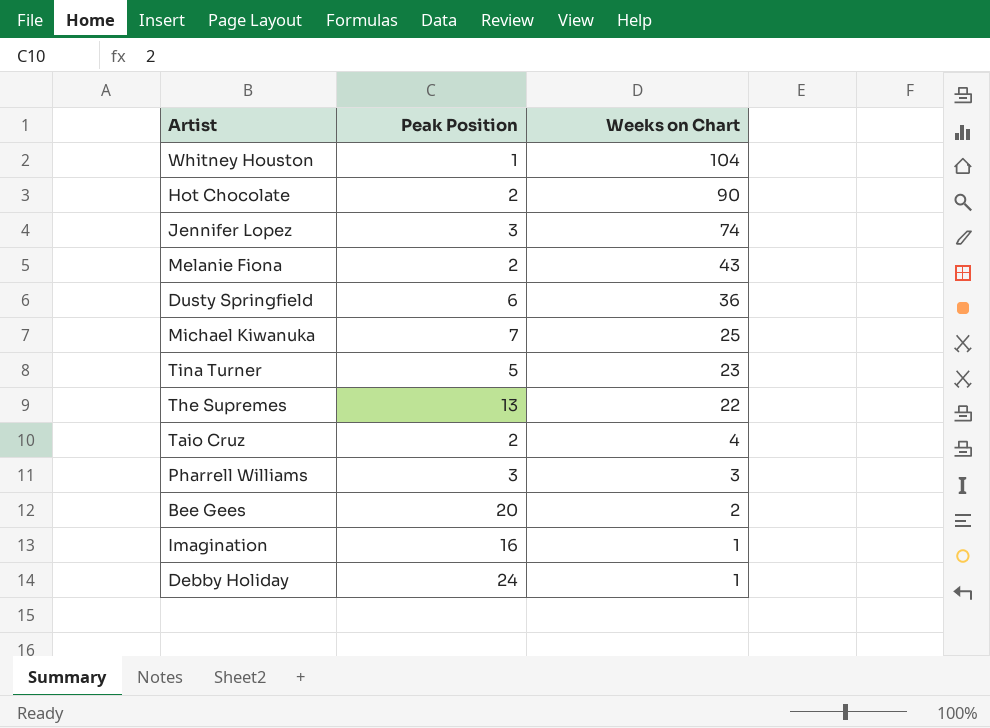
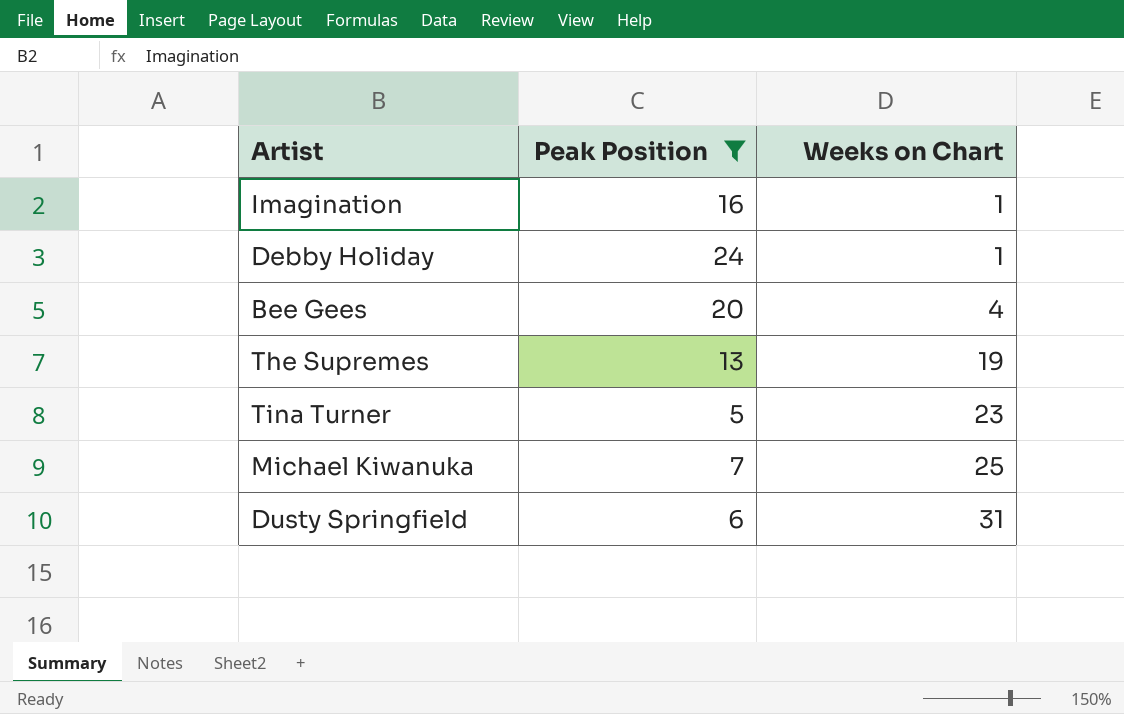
filter: none -> Peak Position >= 5
row order: Weeks on Chart descending -> Weeks on Chart ascending
Bee Gees | Weeks on Chart: 2 -> 4
The Supremes | Weeks on Chart: 22 -> 19
Dusty Springfield | Weeks on Chart: 36 -> 31

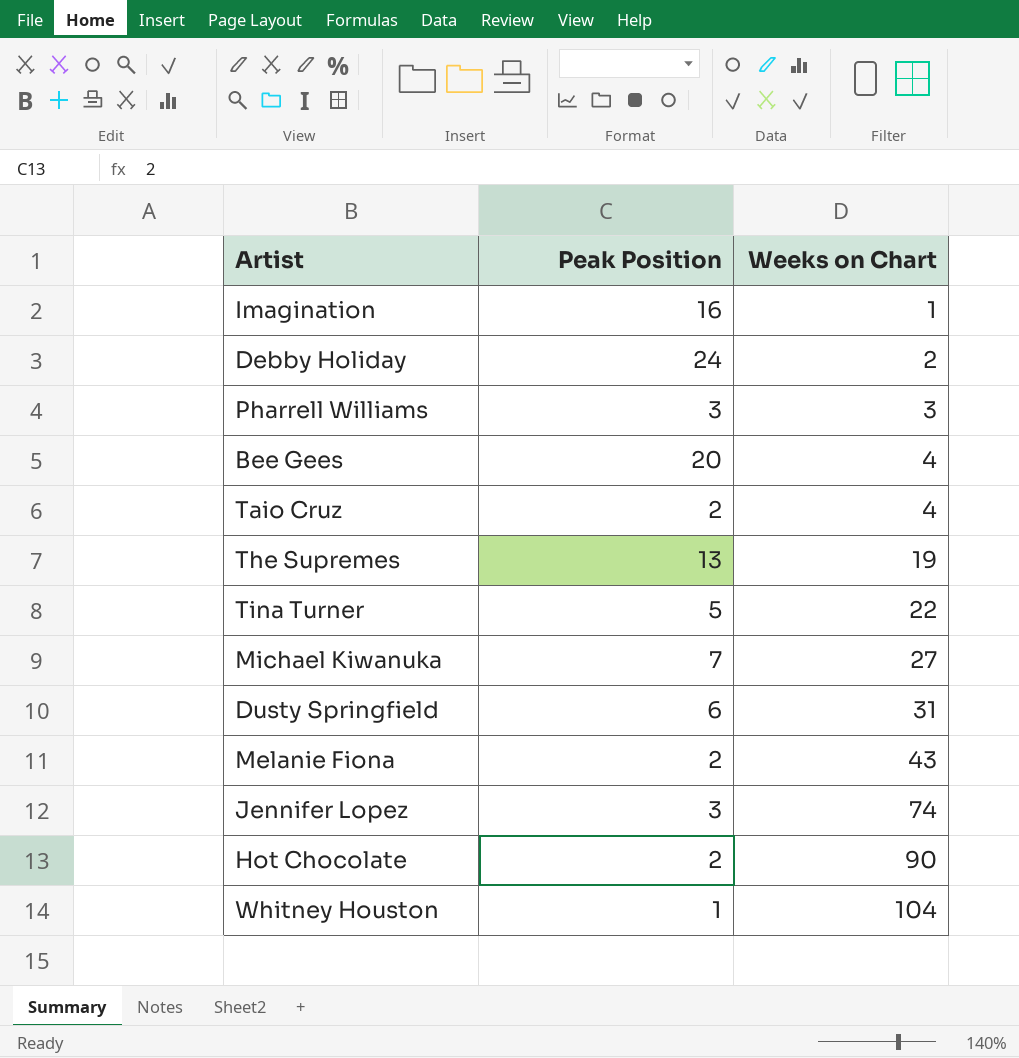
filter: Peak Position >= 5 -> none
Debby Holiday | Weeks on Chart: 1 -> 2
Tina Turner | Weeks on Chart: 23 -> 22
Michael Kiwanuka | Weeks on Chart: 25 -> 27

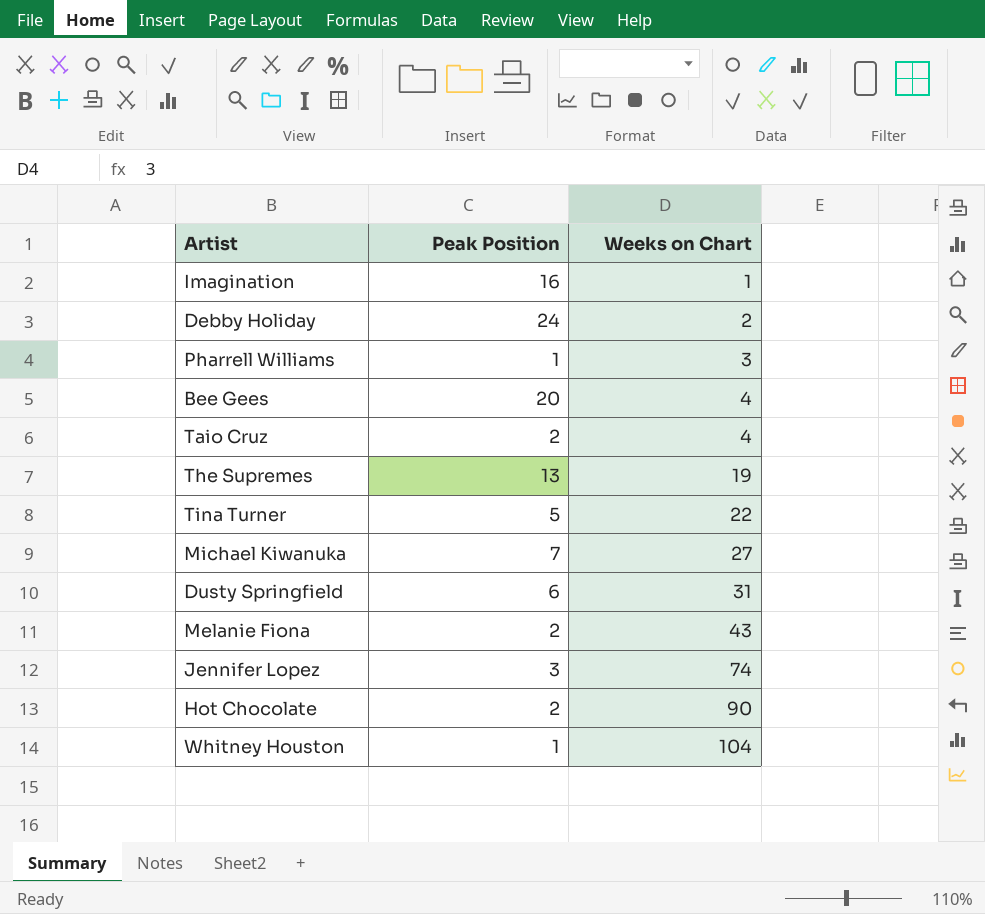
Pharrell Williams | Peak Position: 3 -> 1

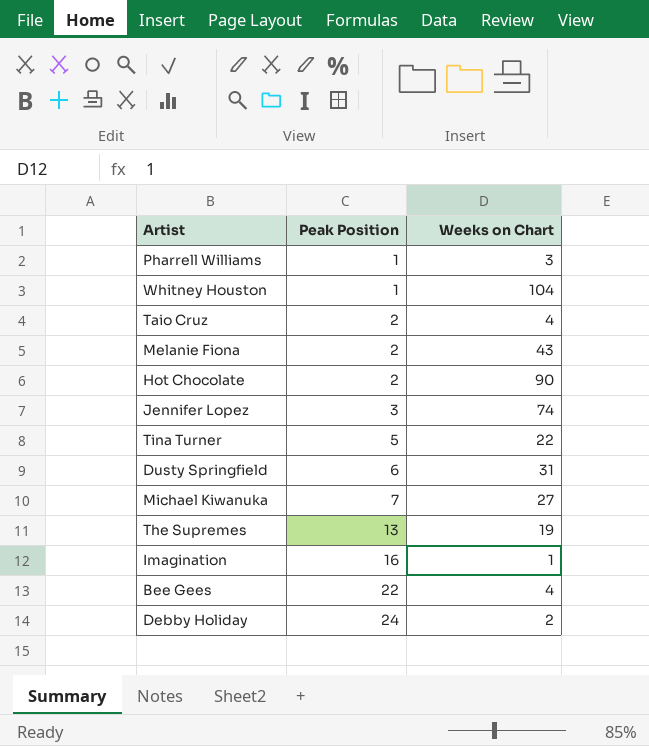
row order: Weeks on Chart ascending -> Peak Position ascending
Bee Gees | Peak Position: 20 -> 22

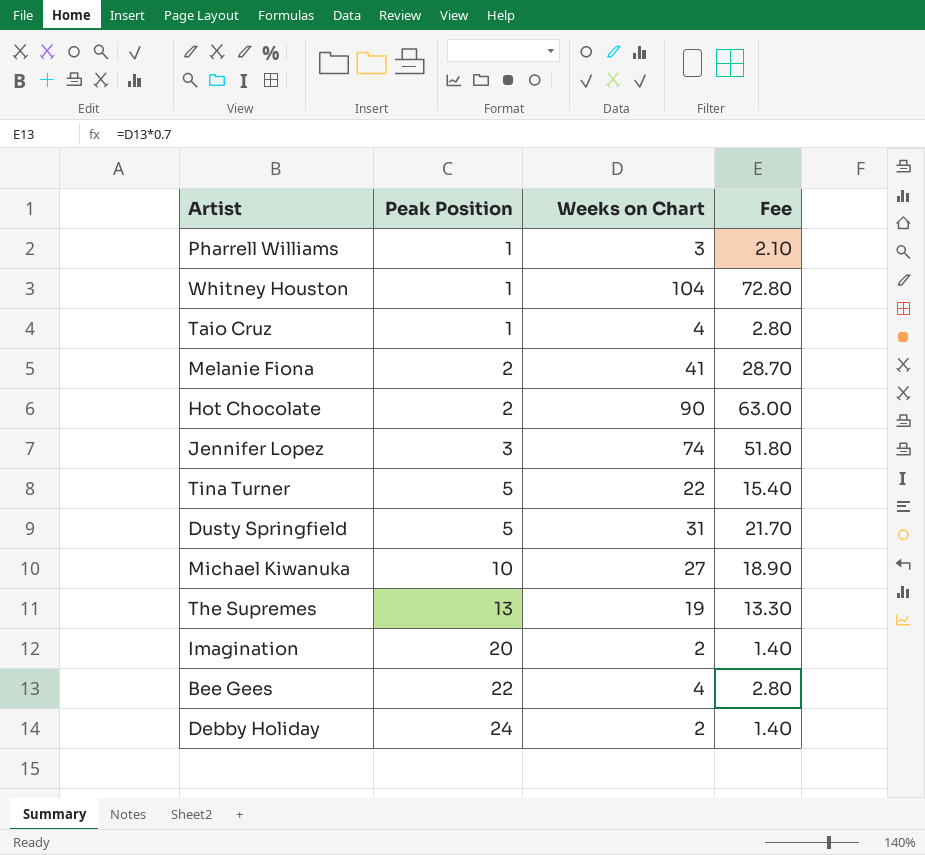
column Fee | formula: none -> [Weeks on Chart] * 0.7
Taio Cruz | Peak Position: 2 -> 1
Melanie Fiona | Weeks on Chart: 43 -> 41
Dusty Springfield | Peak Position: 6 -> 5
Michael Kiwanuka | Peak Position: 7 -> 10
Imagination | Peak Position: 16 -> 20
Imagination | Weeks on Chart: 1 -> 2

